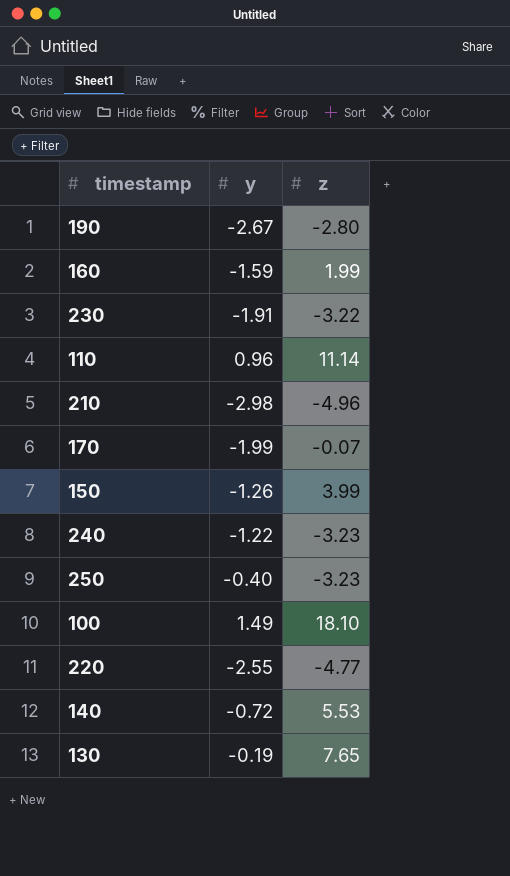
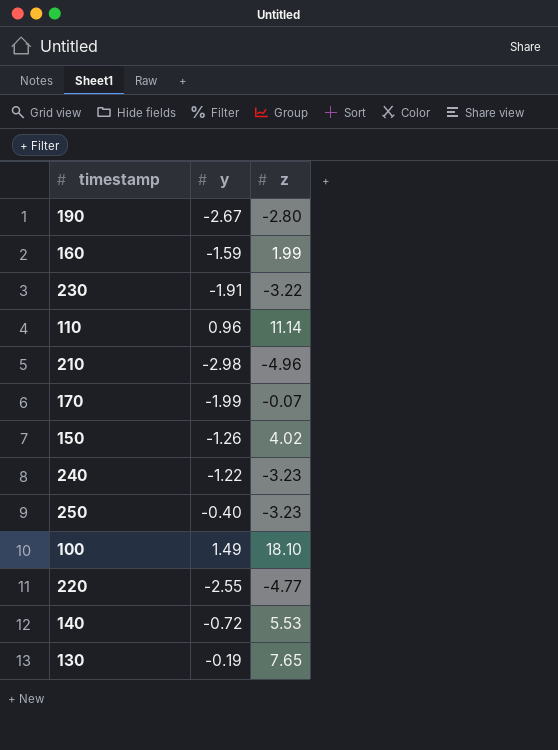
150 | z: 3.99 -> 4.02

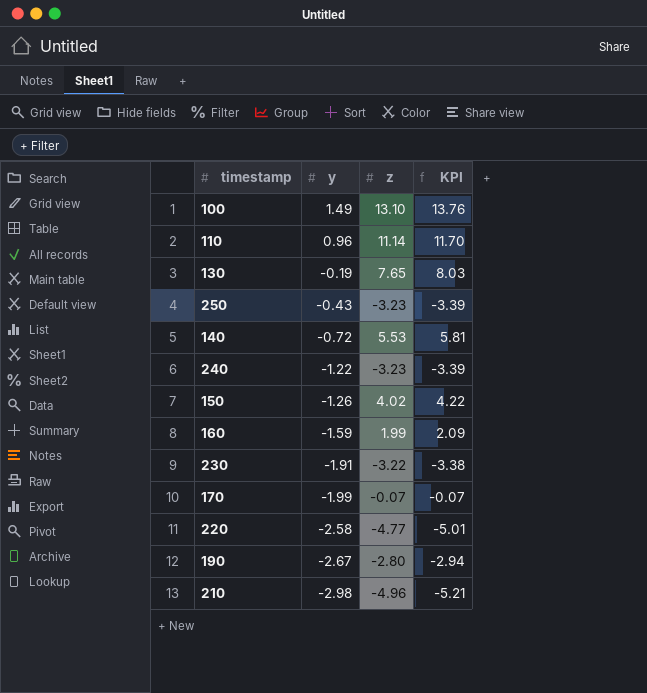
row order: none -> y descending
column KPI | formula: none -> [z] * 1.05
100 | z: 18.10 -> 13.10
250 | y: -0.40 -> -0.43
220 | y: -2.55 -> -2.58

